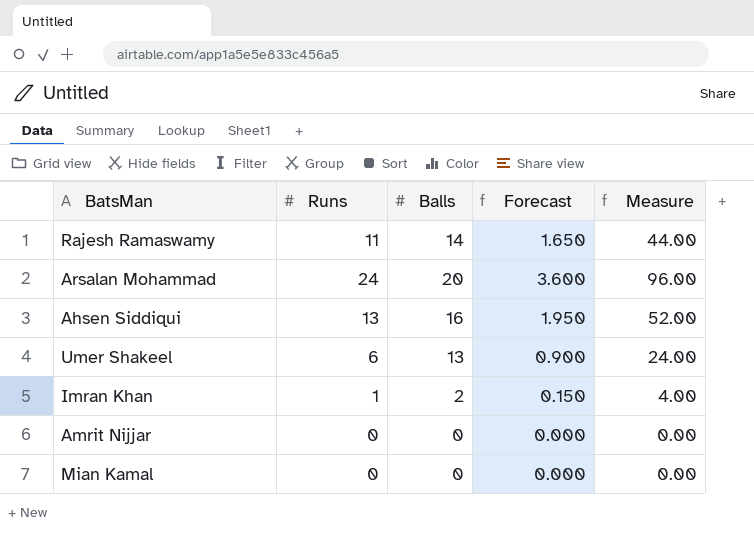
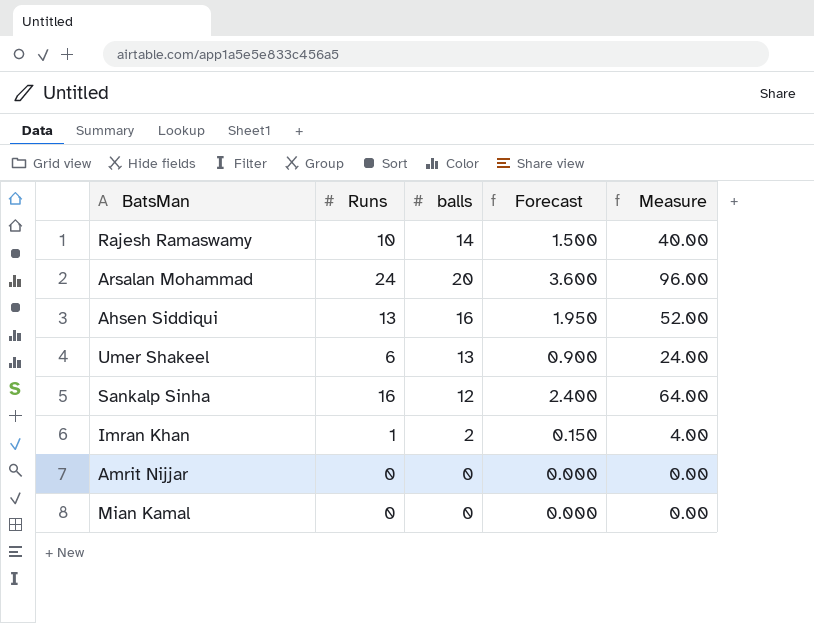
column name: Balls -> balls
Rajesh Ramaswamy | Runs: 11 -> 10
Rajesh Ramaswamy | Forecast: 1.650 -> 1.500
Rajesh Ramaswamy | Measure: 44.00 -> 40.00
row Sankalp Sinha: none -> 16 | 12 | 2.400 | 64.00

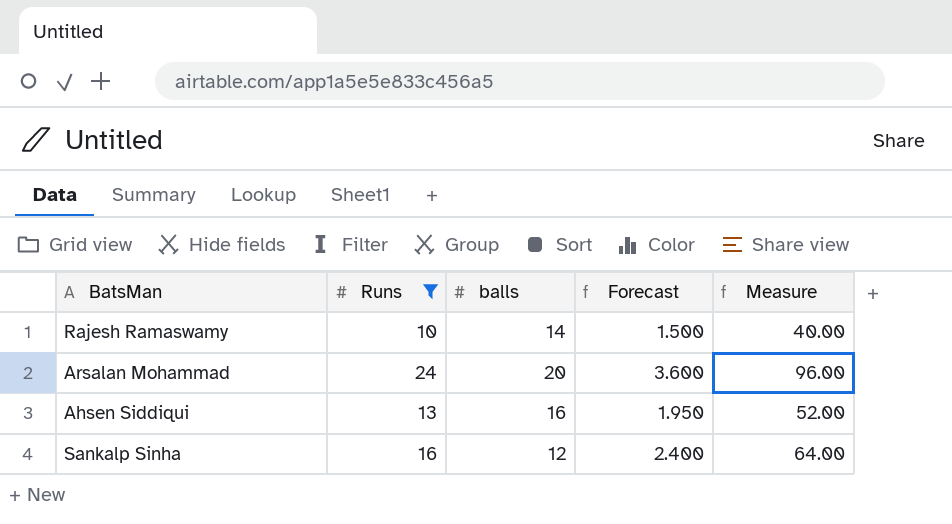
filter: none -> Runs >= 10

